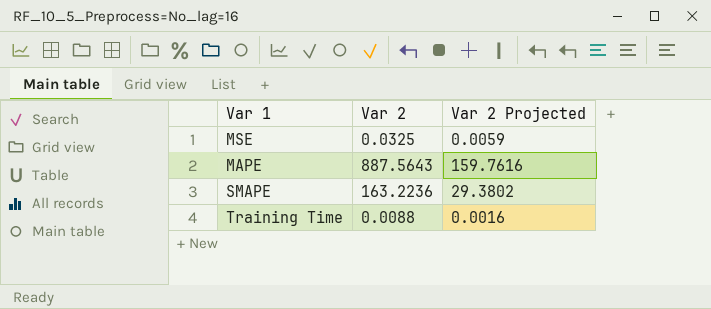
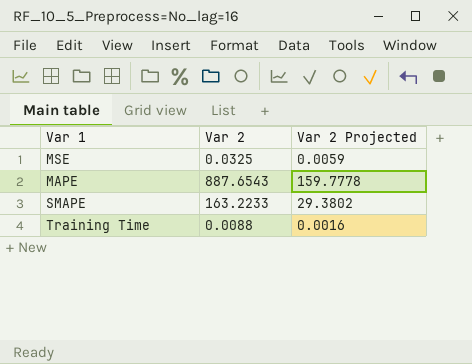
MAPE | Var 2: 887.5643 -> 887.6543
MAPE | Var 2 Projected: 159.7616 -> 159.7778
SMAPE | Var 2: 163.2236 -> 163.2233

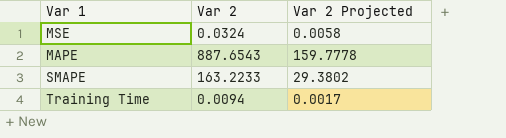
MSE | Var 2: 0.0325 -> 0.0324
MSE | Var 2 Projected: 0.0059 -> 0.0058
Training Time | Var 2: 0.0088 -> 0.0094
Training Time | Var 2 Projected: 0.0016 -> 0.0017

